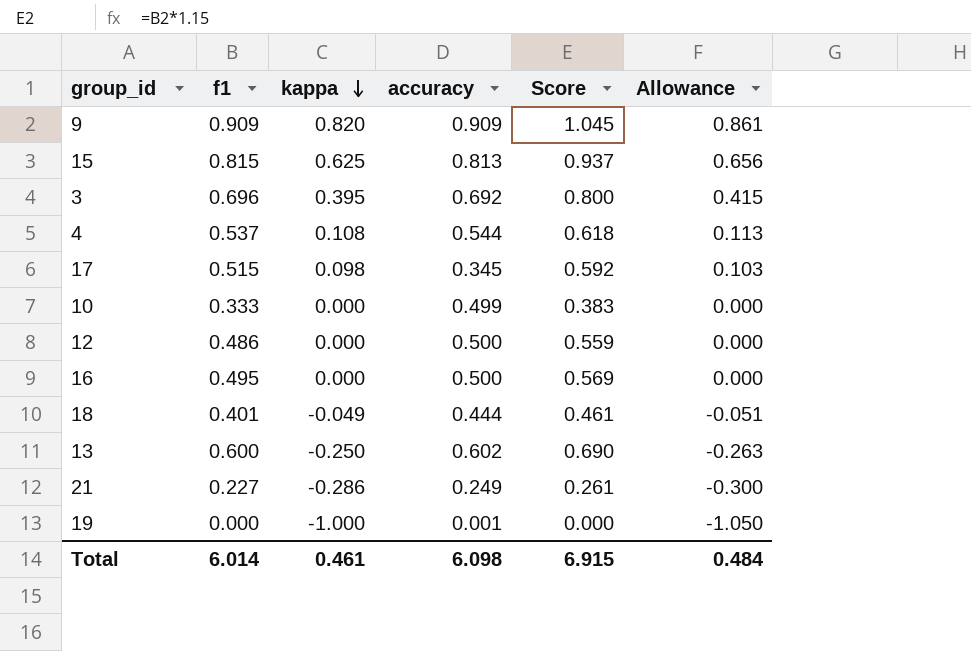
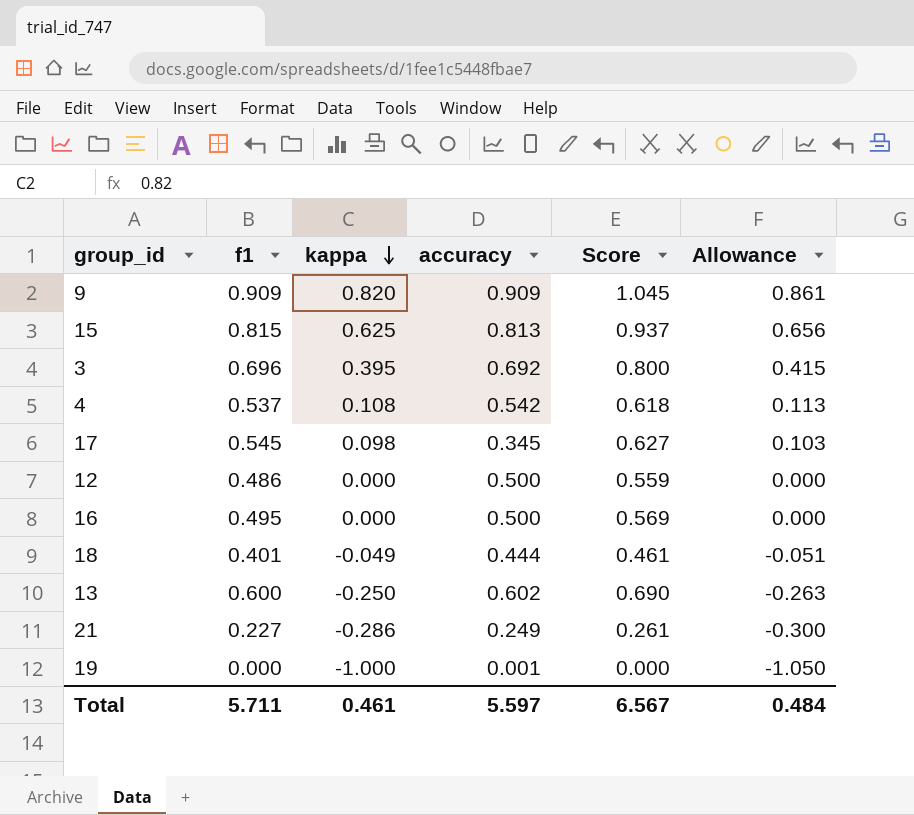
row 10: 0.333 | 0.000 | 0.499 | 0.383 | 0.000 -> none
4 | accuracy: 0.544 -> 0.542
17 | f1: 0.515 -> 0.545
17 | Score: 0.592 -> 0.627
Total | f1: 6.014 -> 5.711
Total | accuracy: 6.098 -> 5.597
Total | Score: 6.915 -> 6.567

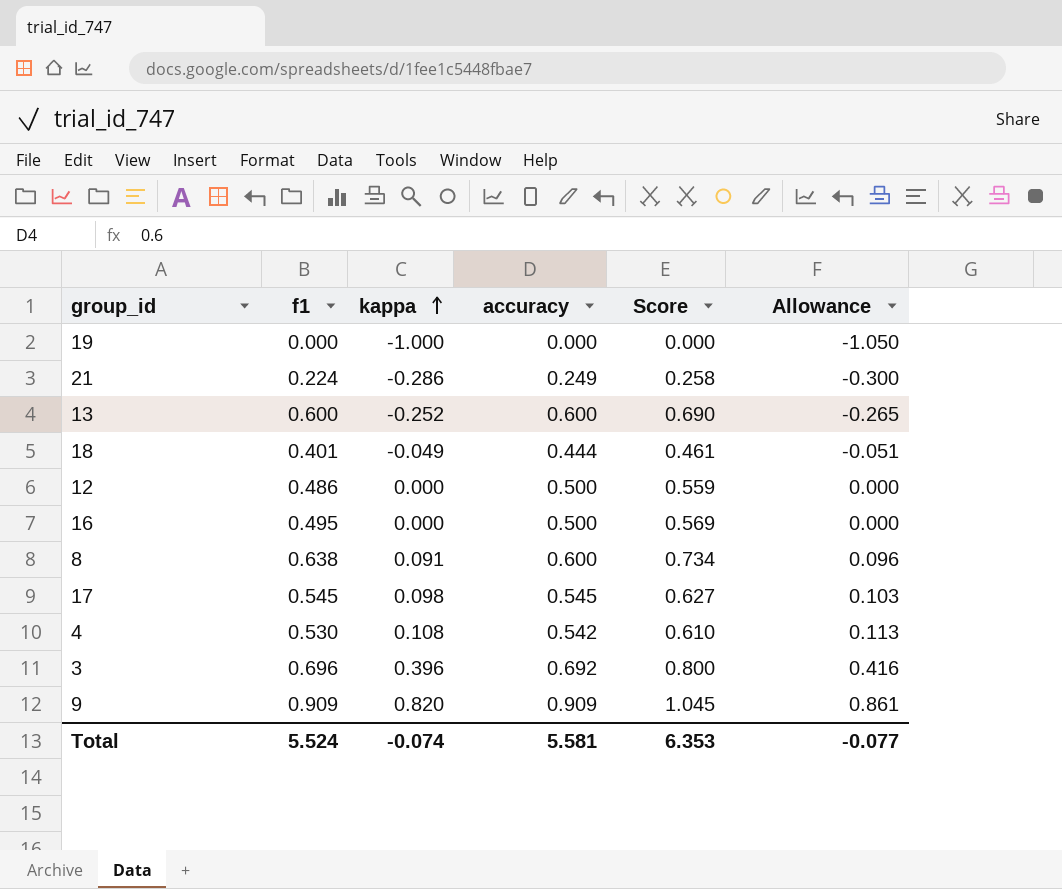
row order: kappa descending -> kappa ascending
row 15: 0.815 | 0.625 | 0.813 | 0.937 | 0.656 -> none
19 | accuracy: 0.001 -> 0.000
21 | f1: 0.227 -> 0.224
21 | Score: 0.261 -> 0.258
13 | kappa: -0.250 -> -0.252
13 | accuracy: 0.602 -> 0.600
13 | Allowance: -0.263 -> -0.265
row 8: none -> 0.638 | 0.091 | 0.600 | 0.734 | 0.096
17 | accuracy: 0.345 -> 0.545
4 | f1: 0.537 -> 0.530
4 | Score: 0.618 -> 0.610
3 | kappa: 0.395 -> 0.396
3 | Allowance: 0.415 -> 0.416
Total | f1: 5.711 -> 5.524
Total | kappa: 0.461 -> -0.074
Total | accuracy: 5.597 -> 5.581
Total | Score: 6.567 -> 6.353
Total | Allowance: 0.484 -> -0.077

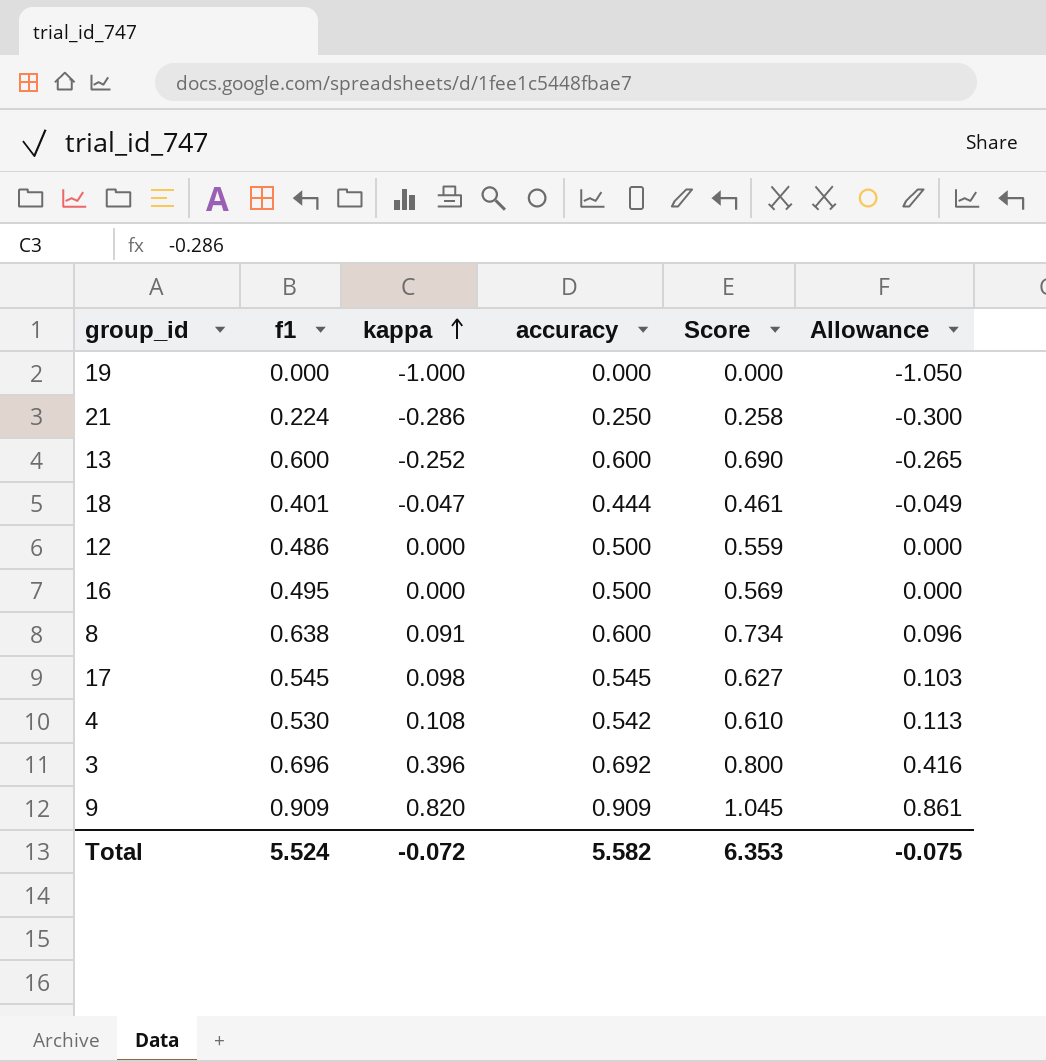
21 | accuracy: 0.249 -> 0.250
18 | kappa: -0.049 -> -0.047
18 | Allowance: -0.051 -> -0.049
Total | kappa: -0.074 -> -0.072
Total | accuracy: 5.581 -> 5.582
Total | Allowance: -0.077 -> -0.075

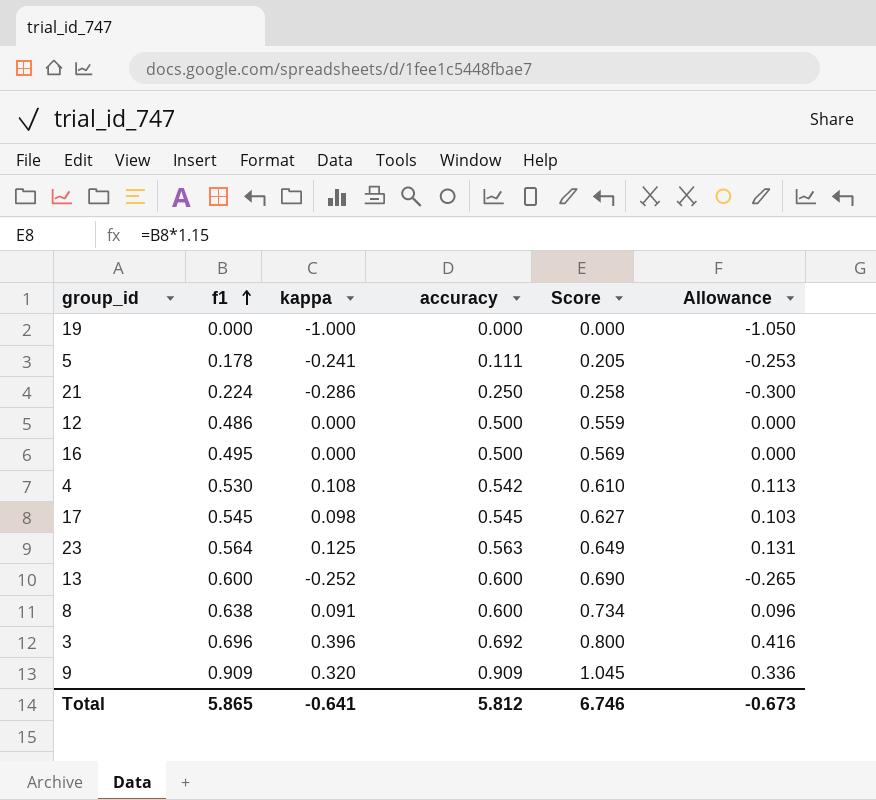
row order: kappa ascending -> f1 ascending
row 18: 0.401 | -0.047 | 0.444 | 0.461 | -0.049 -> none
row 5: none -> 0.178 | -0.241 | 0.111 | 0.205 | -0.253
row 23: none -> 0.564 | 0.125 | 0.563 | 0.649 | 0.131
9 | kappa: 0.820 -> 0.320
9 | Allowance: 0.861 -> 0.336
Total | f1: 5.524 -> 5.865
Total | kappa: -0.072 -> -0.641
Total | accuracy: 5.582 -> 5.812
Total | Score: 6.353 -> 6.746
Total | Allowance: -0.075 -> -0.673

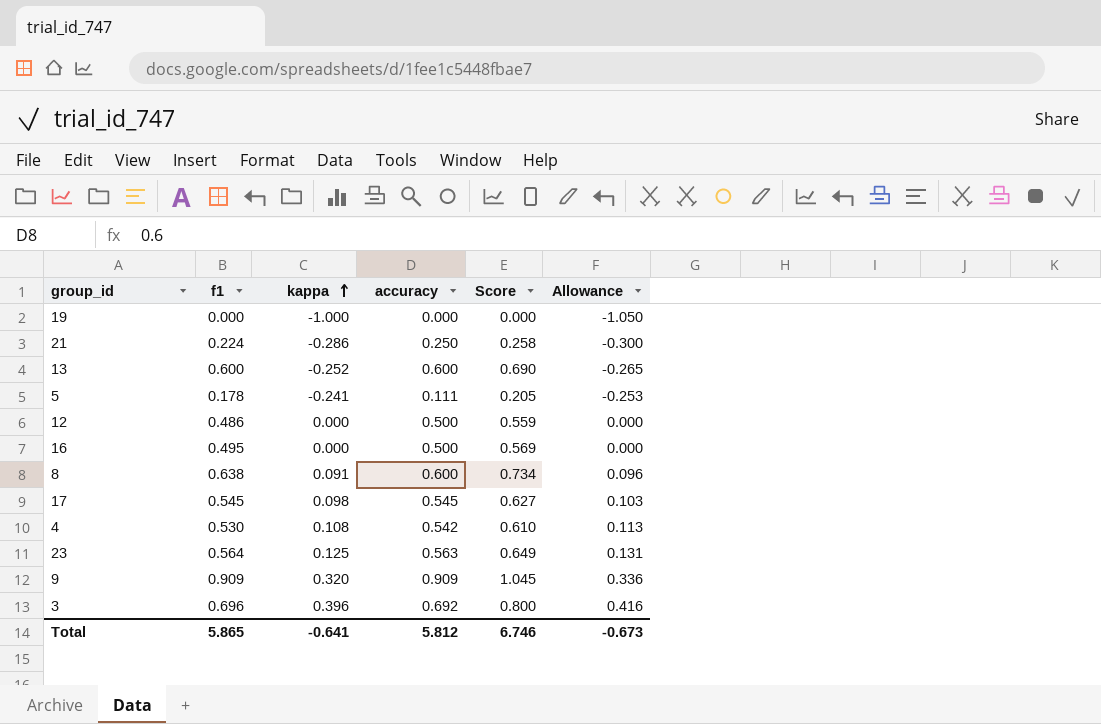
row order: f1 ascending -> kappa ascending

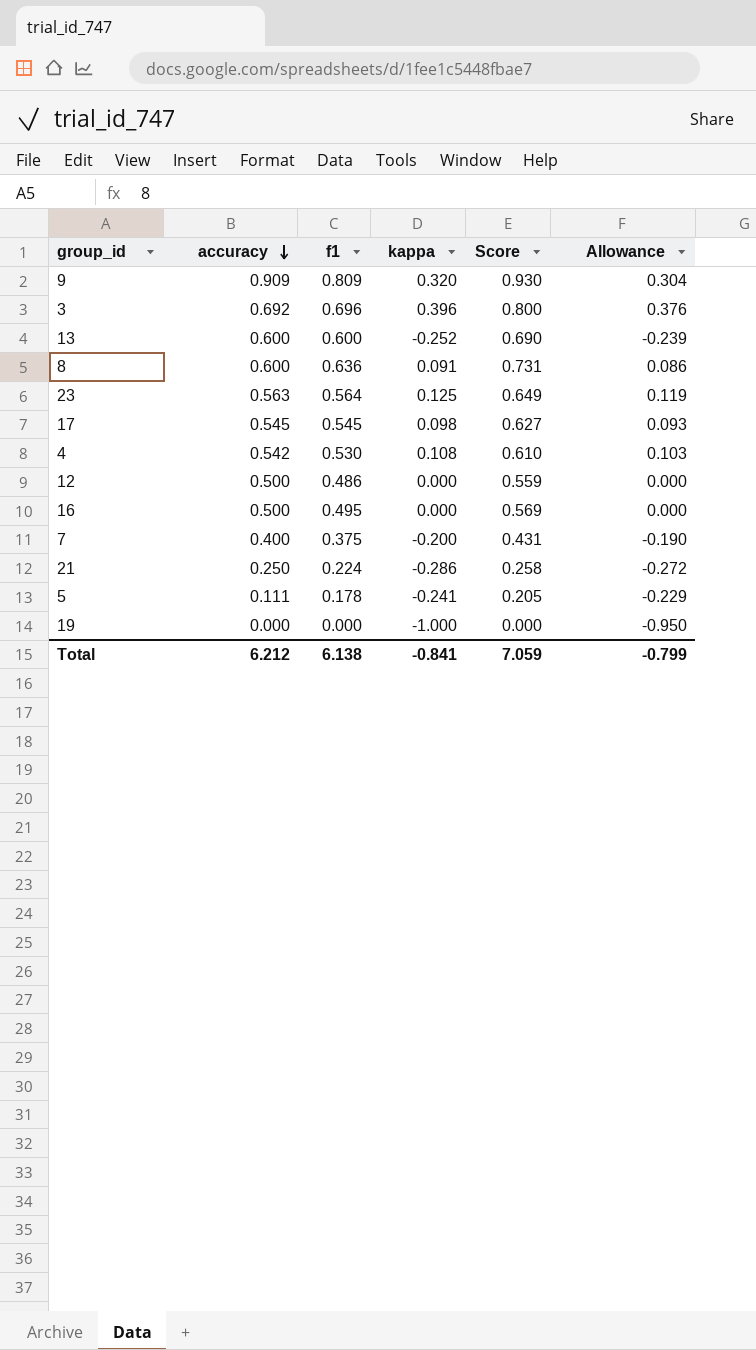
row order: kappa ascending -> accuracy descending
column accuracy | position: 4 -> 2
column Allowance | formula: [kappa] * 1.05 -> [kappa] * 0.95
9 | f1: 0.909 -> 0.809
9 | Score: 1.045 -> 0.930
8 | f1: 0.638 -> 0.636
8 | Score: 0.734 -> 0.731
row 7: none -> 0.400 | 0.375 | -0.200 | 0.431 | -0.190
Total | accuracy: 5.812 -> 6.212
Total | f1: 5.865 -> 6.138
Total | kappa: -0.641 -> -0.841
Total | Score: 6.746 -> 7.059
Total | Allowance: -0.673 -> -0.799

